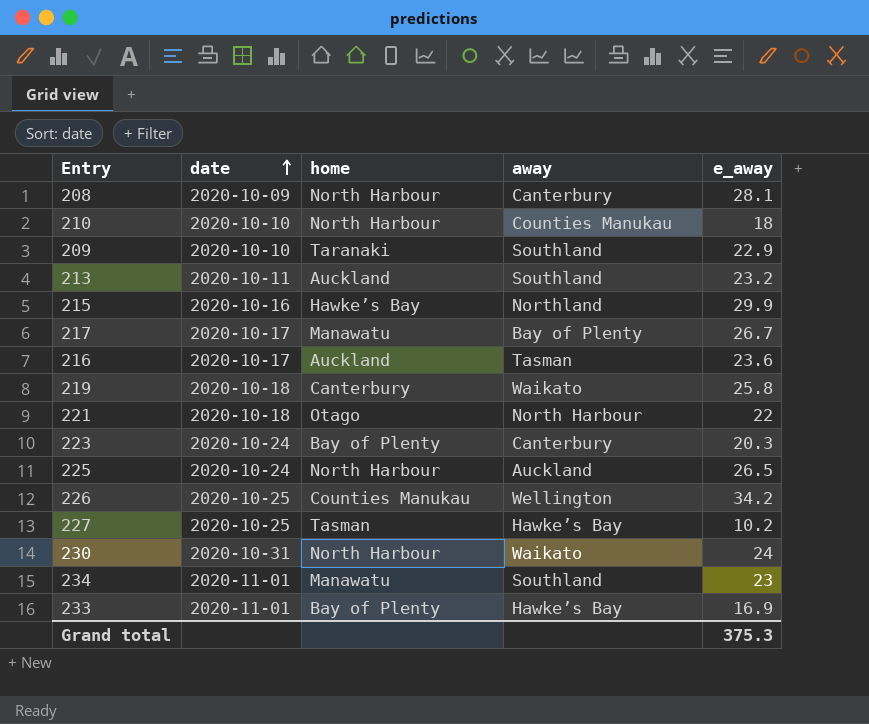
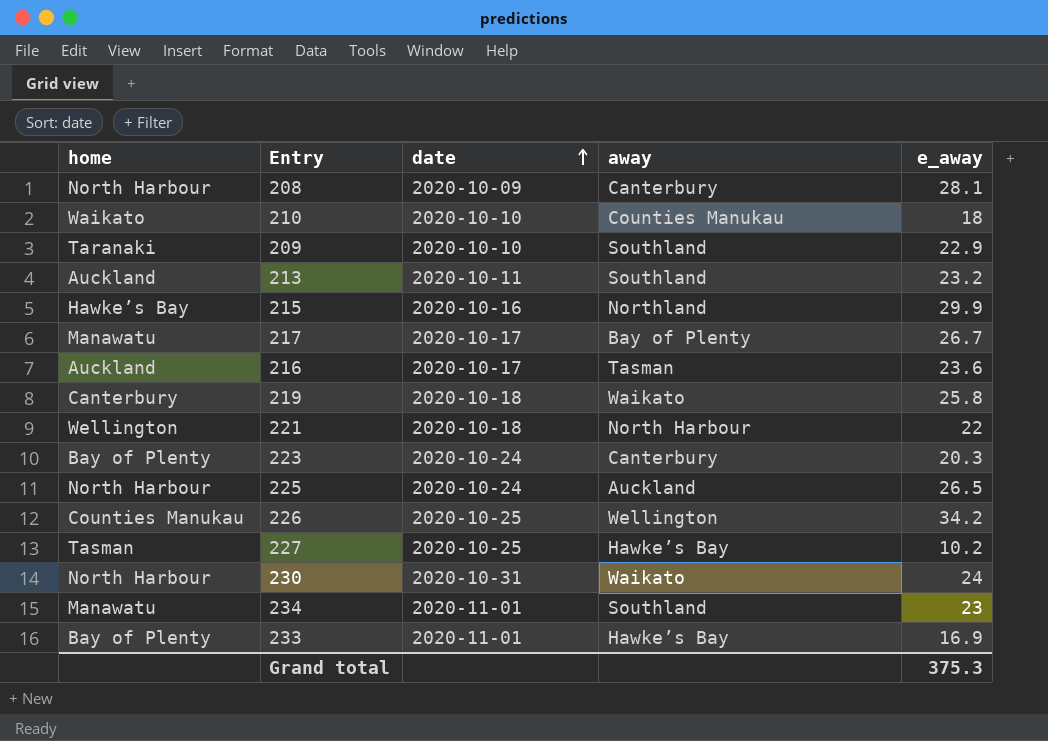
column home | position: 3 -> 1
210 | home: North Harbour -> Waikato
221 | home: Otago -> Wellington

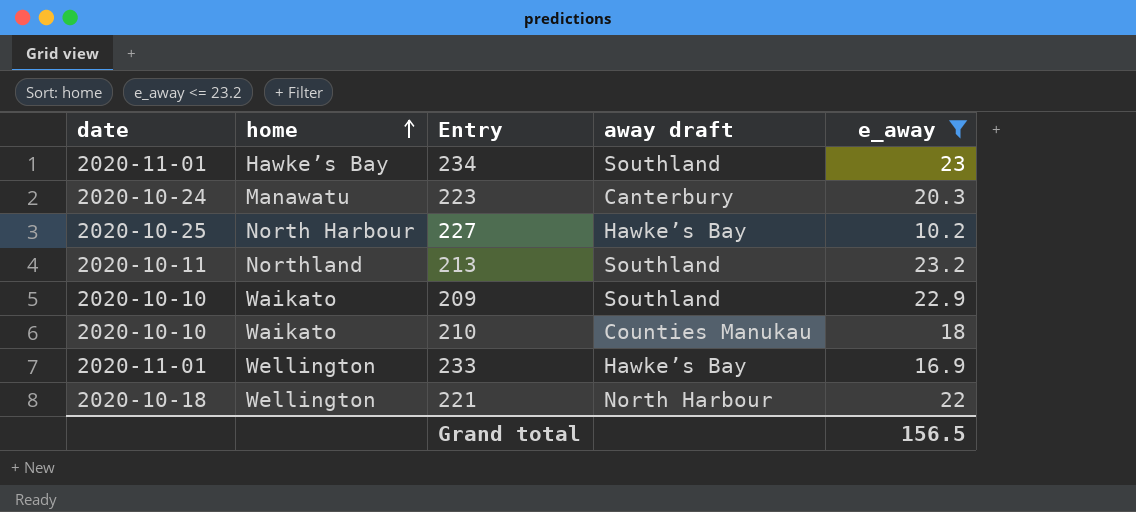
filter: none -> e_away <= 23.2
row order: date ascending -> home ascending
column date | position: 3 -> 1
column name: away -> away draft
234 | home: Manawatu -> Hawke’s Bay
223 | home: Bay of Plenty -> Manawatu
227 | home: Tasman -> North Harbour
213 | home: Auckland -> Northland
209 | home: Taranaki -> Waikato
233 | home: Bay of Plenty -> Wellington
Grand total | e_away: 375.3 -> 156.5

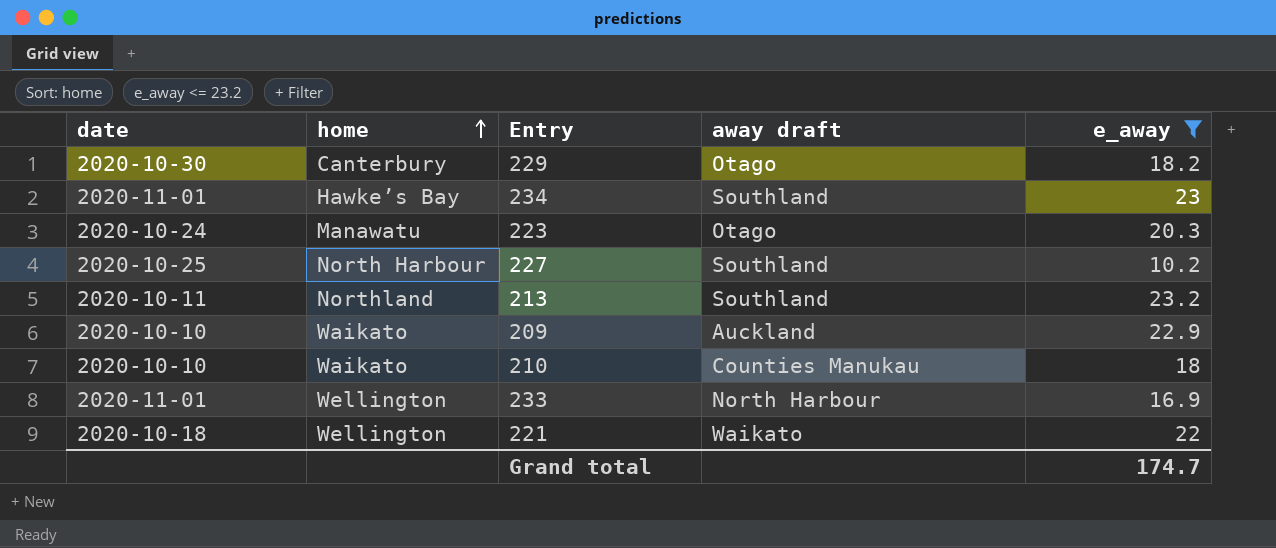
row 229: none -> 2020-10-30 | Canterbury | Otago | 18.2
223 | away draft: Canterbury -> Otago
227 | away draft: Hawke’s Bay -> Southland
209 | away draft: Southland -> Auckland
233 | away draft: Hawke’s Bay -> North Harbour
221 | away draft: North Harbour -> Waikato
Grand total | e_away: 156.5 -> 174.7

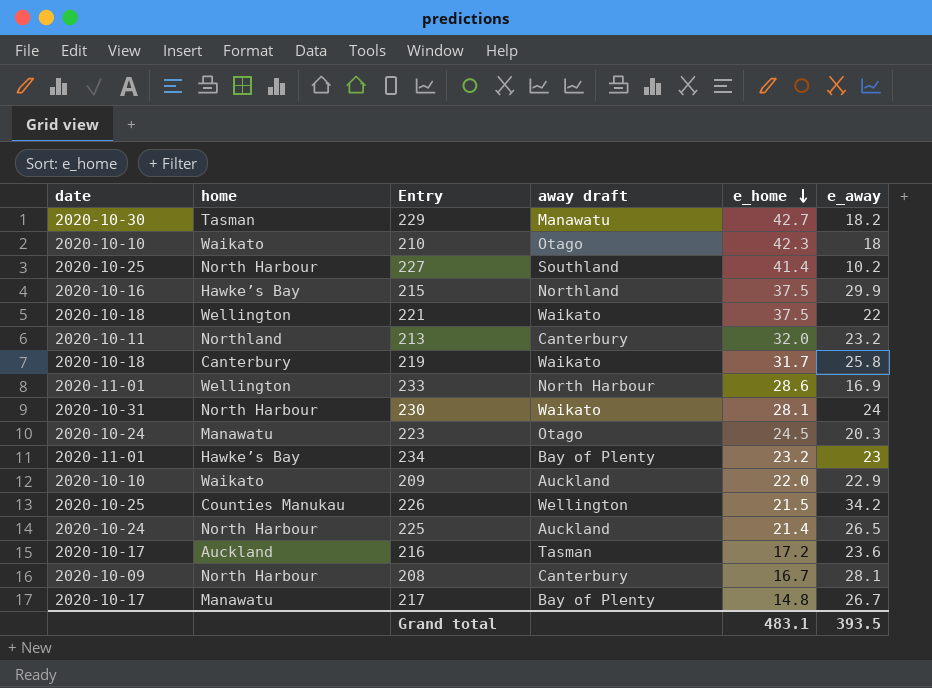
filter: e_away <= 23.2 -> none
row order: home ascending -> e_home descending
column e_home | position: none -> 5
229 | home: Canterbury -> Tasman
229 | away draft: Otago -> Manawatu
210 | away draft: Counties Manukau -> Otago
213 | away draft: Southland -> Canterbury
234 | away draft: Southland -> Bay of Plenty
Grand total | e_away: 174.7 -> 393.5

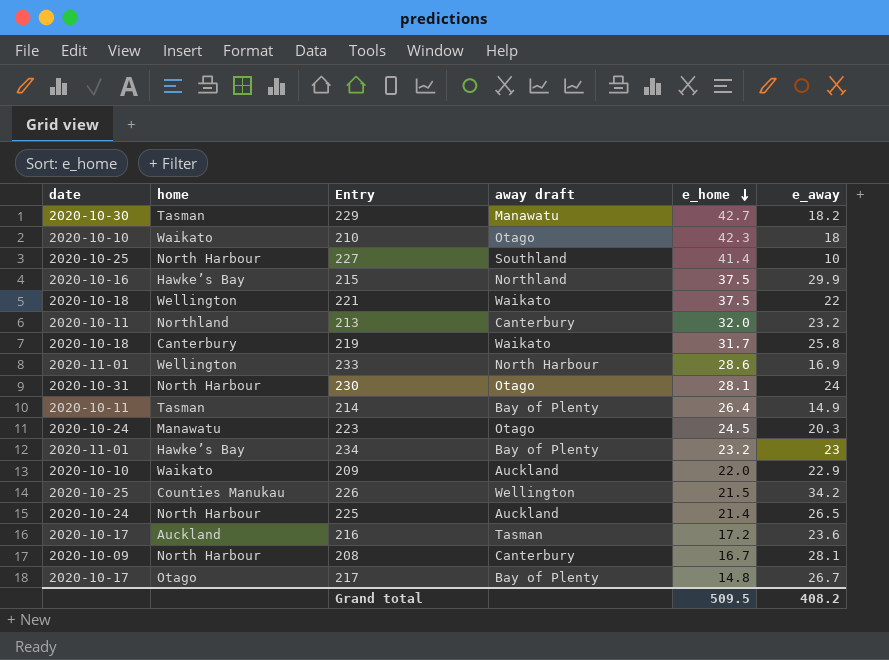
227 | e_away: 10.2 -> 10
230 | away draft: Waikato -> Otago
row 214: none -> 2020-10-11 | Tasman | Bay of Plenty | 26.4 | 14.9
217 | home: Manawatu -> Otago
Grand total | e_home: 483.1 -> 509.5
Grand total | e_away: 393.5 -> 408.2

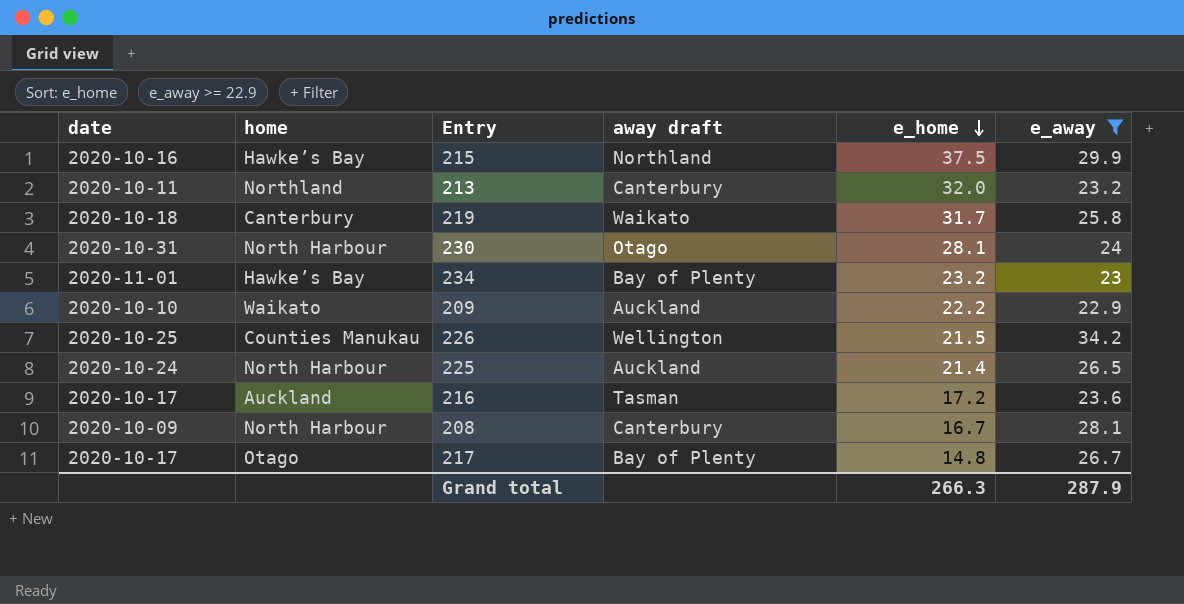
filter: none -> e_away >= 22.9
209 | e_home: 22.0 -> 22.2
Grand total | e_home: 509.5 -> 266.3
Grand total | e_away: 408.2 -> 287.9

